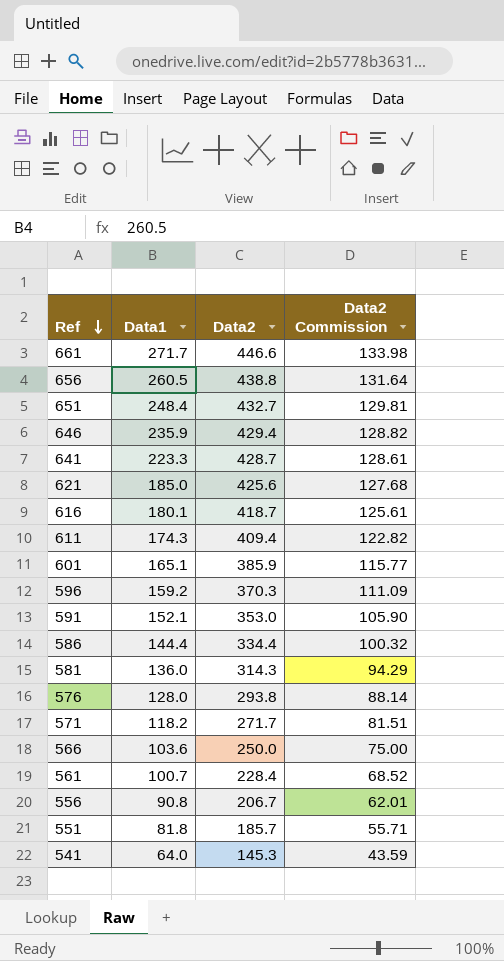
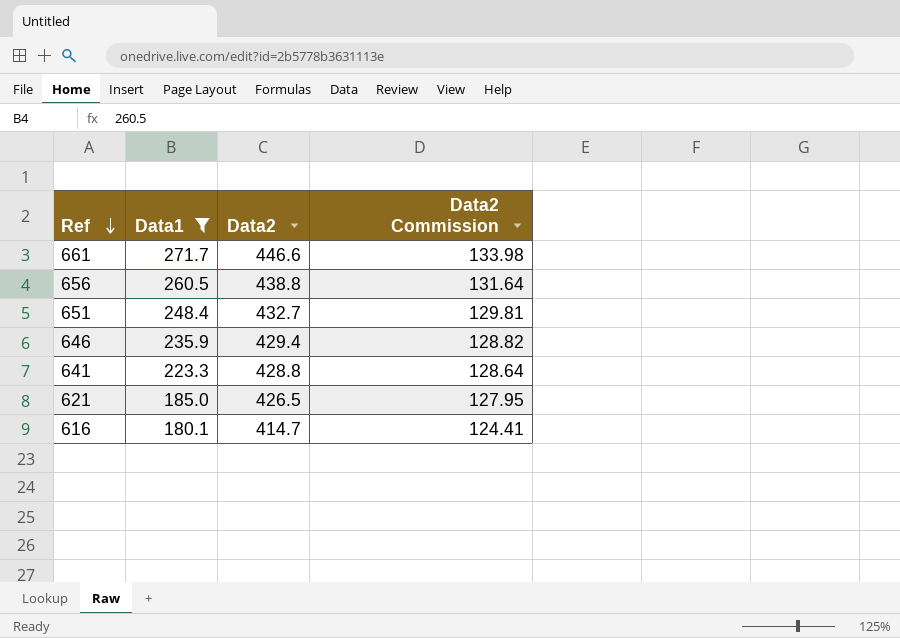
filter: none -> Data1 >= 180.1
641 | Data2: 428.7 -> 428.8
641 | Data2 Commission: 128.61 -> 128.64
621 | Data2: 425.6 -> 426.5
621 | Data2 Commission: 127.68 -> 127.95
616 | Data2: 418.7 -> 414.7
616 | Data2 Commission: 125.61 -> 124.41

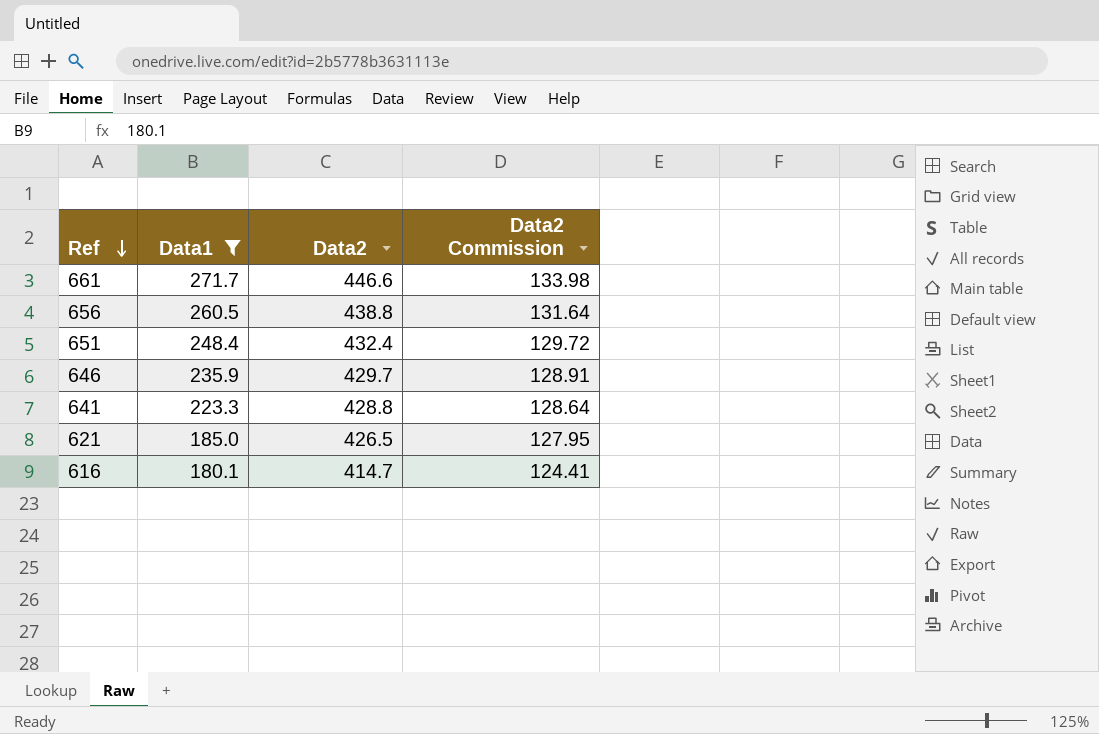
651 | Data2: 432.7 -> 432.4
651 | Data2 Commission: 129.81 -> 129.72
646 | Data2: 429.4 -> 429.7
646 | Data2 Commission: 128.82 -> 128.91

